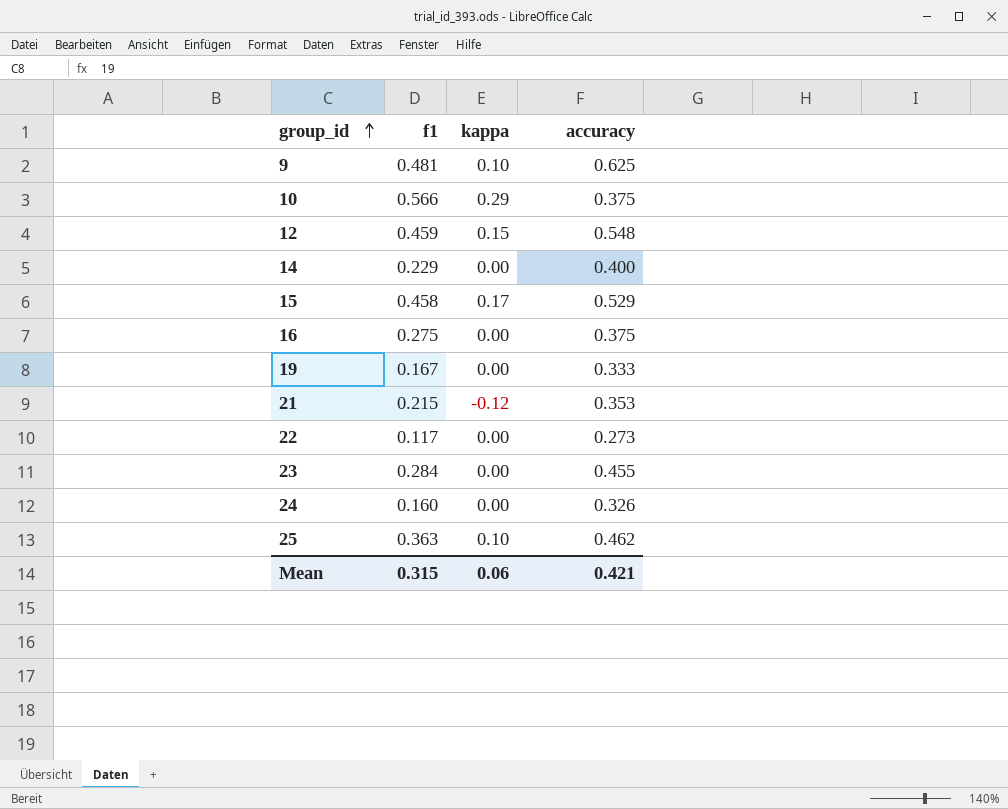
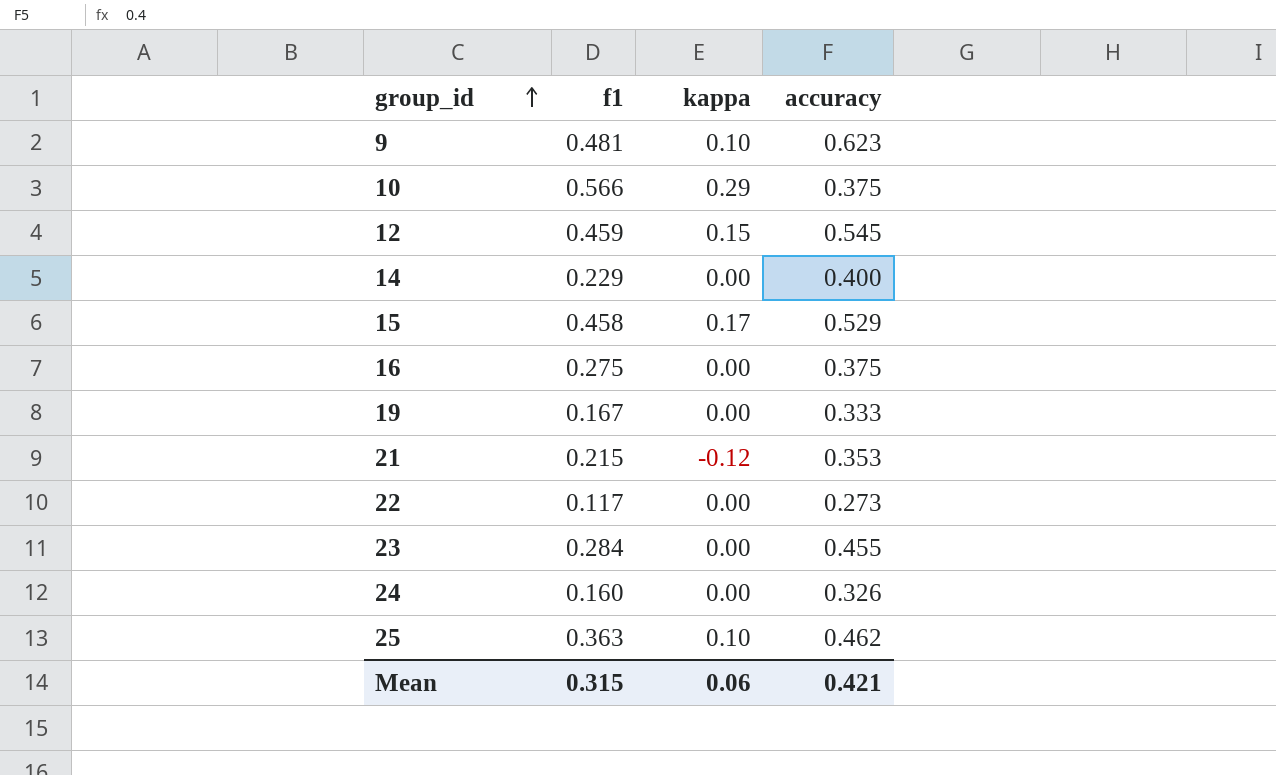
9 | accuracy: 0.625 -> 0.623
12 | accuracy: 0.548 -> 0.545

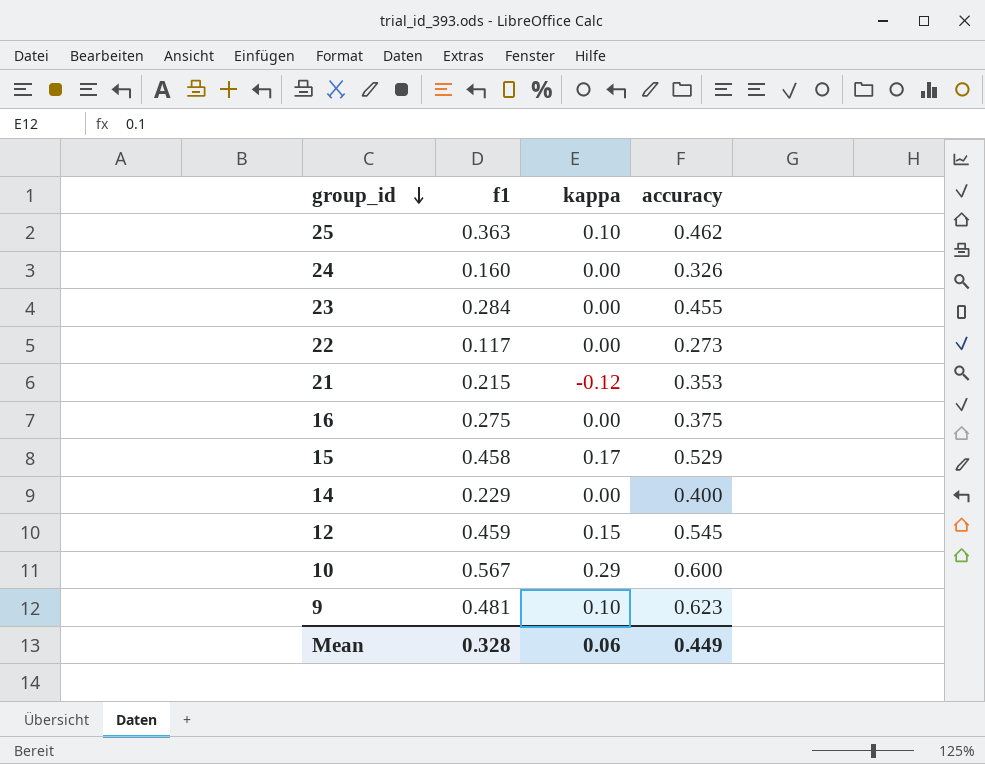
row order: group_id ascending -> group_id descending
row 19: 0.167 | 0.00 | 0.333 -> none
10 | f1: 0.566 -> 0.567
10 | accuracy: 0.375 -> 0.600
Mean | f1: 0.315 -> 0.328
Mean | accuracy: 0.421 -> 0.449

